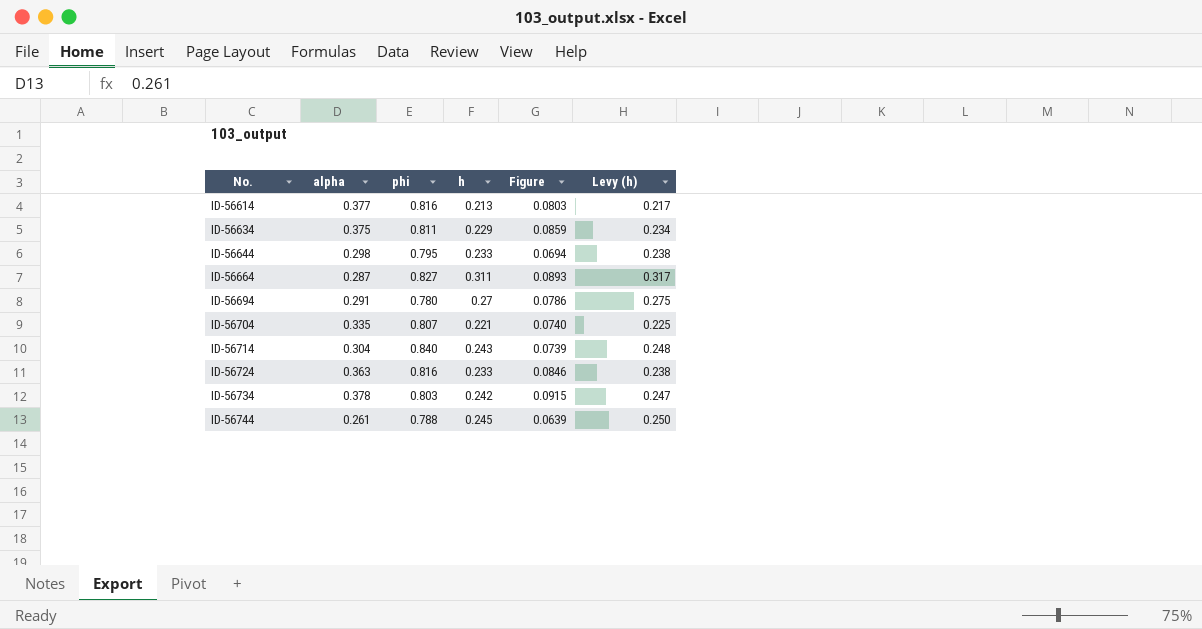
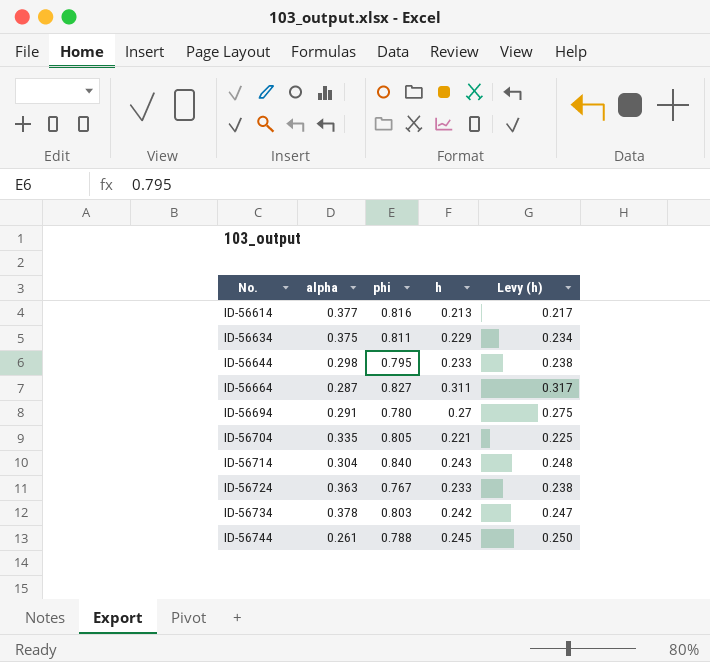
column Figure | formula: [alpha] * [h] -> none
ID-56704 | phi: 0.807 -> 0.805
ID-56724 | phi: 0.816 -> 0.767

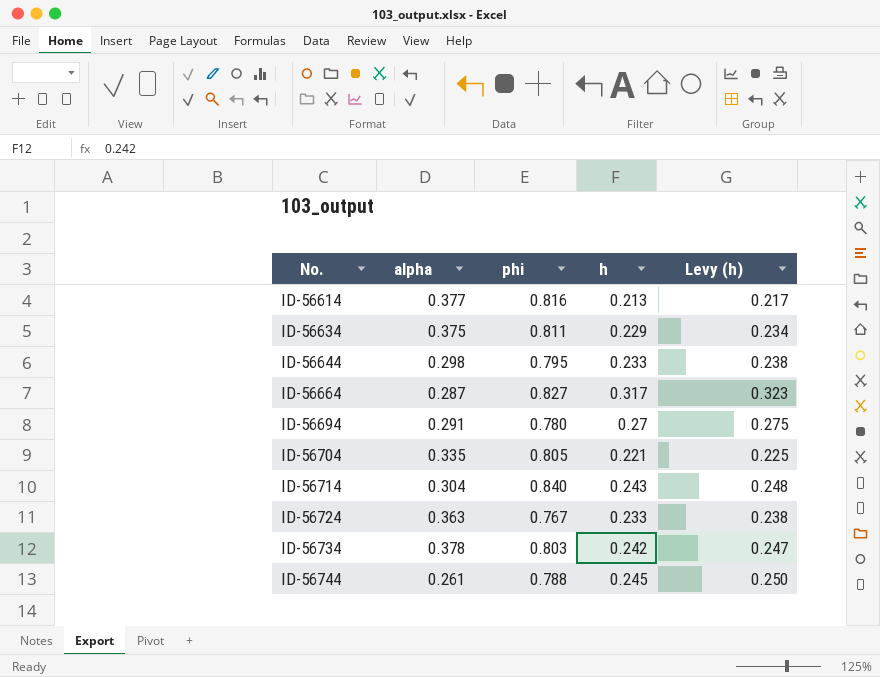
ID-56664 | h: 0.311 -> 0.317
ID-56664 | Levy (h): 0.317 -> 0.323

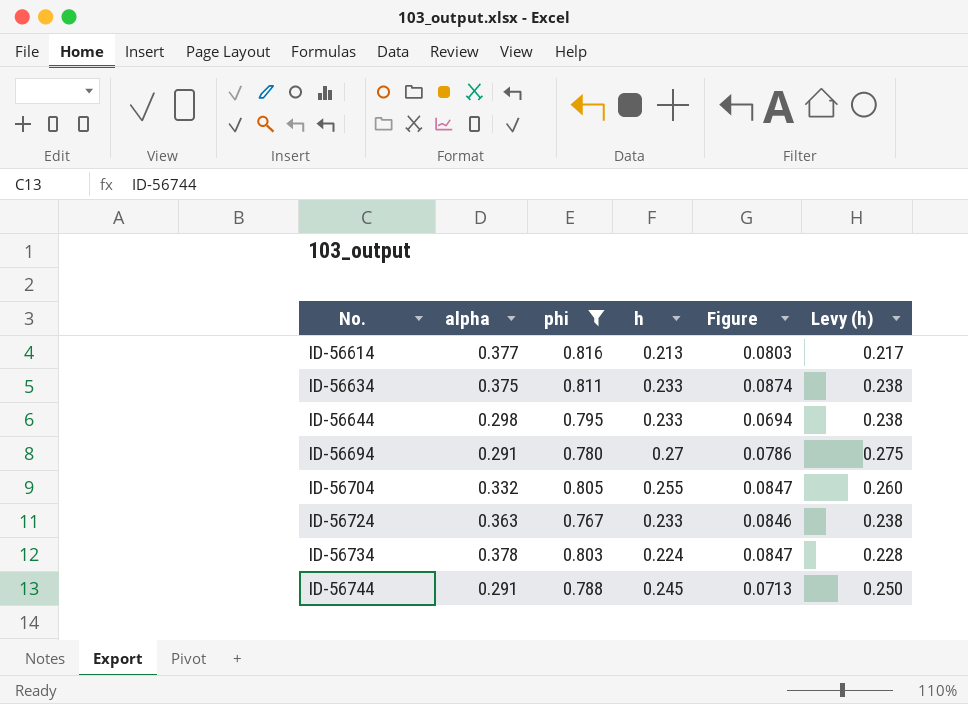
filter: none -> phi <= 0.816
column Figure | formula: none -> [alpha] * [h]
ID-56634 | h: 0.229 -> 0.233
ID-56634 | Levy (h): 0.234 -> 0.238
ID-56704 | alpha: 0.335 -> 0.332
ID-56704 | h: 0.221 -> 0.255
ID-56704 | Levy (h): 0.225 -> 0.260
ID-56734 | h: 0.242 -> 0.224
ID-56734 | Levy (h): 0.247 -> 0.228
ID-56744 | alpha: 0.261 -> 0.291

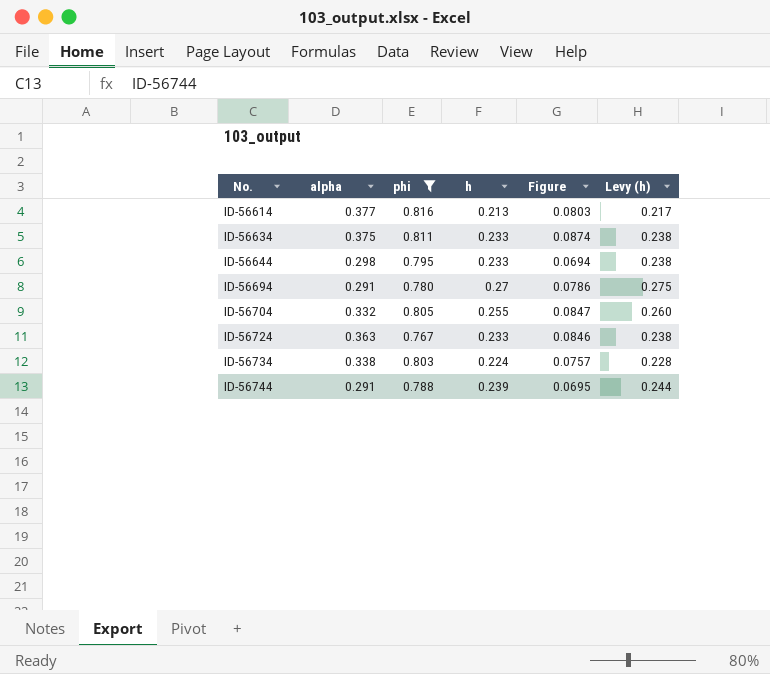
ID-56734 | alpha: 0.378 -> 0.338
ID-56734 | Figure: 0.0847 -> 0.0757
ID-56744 | h: 0.245 -> 0.239
ID-56744 | Figure: 0.0713 -> 0.0695
ID-56744 | Levy (h): 0.250 -> 0.244

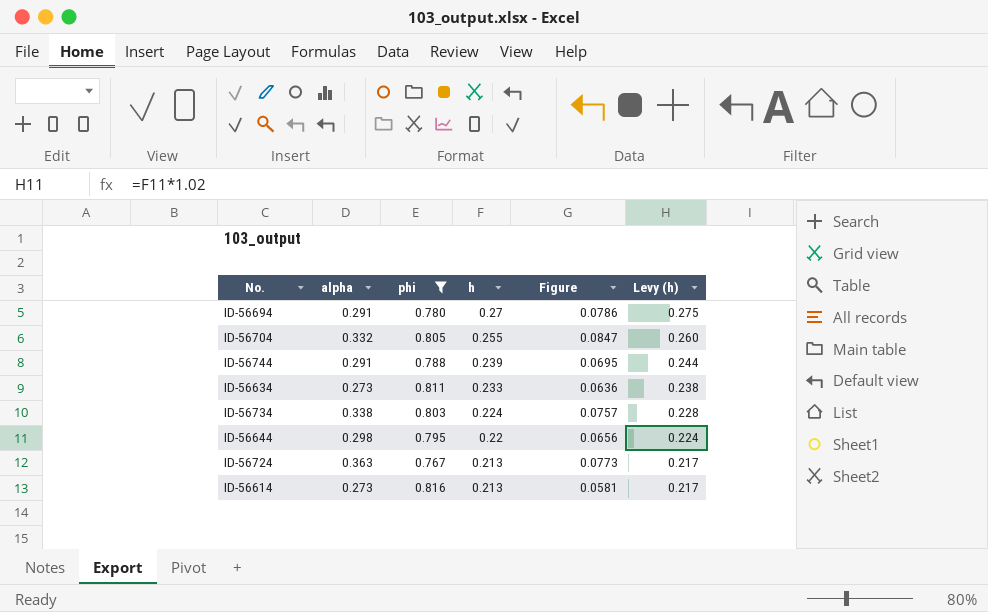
row order: No. ascending -> h descending
ID-56634 | alpha: 0.375 -> 0.273
ID-56634 | Figure: 0.0874 -> 0.0636
ID-56644 | h: 0.233 -> 0.22
ID-56644 | Figure: 0.0694 -> 0.0656
ID-56644 | Levy (h): 0.238 -> 0.224
ID-56724 | h: 0.233 -> 0.213
ID-56724 | Figure: 0.0846 -> 0.0773
ID-56724 | Levy (h): 0.238 -> 0.217
ID-56614 | alpha: 0.377 -> 0.273
ID-56614 | Figure: 0.0803 -> 0.0581

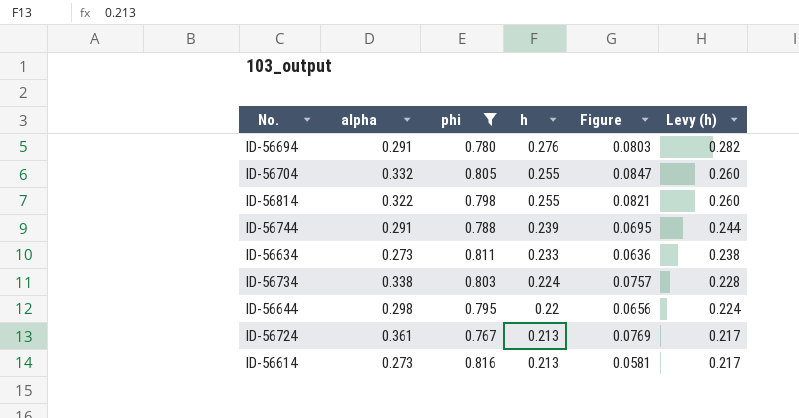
ID-56694 | h: 0.27 -> 0.276
ID-56694 | Figure: 0.0786 -> 0.0803
ID-56694 | Levy (h): 0.275 -> 0.282
row ID-56814: none -> 0.322 | 0.798 | 0.255 | 0.0821 | 0.260
ID-56724 | alpha: 0.363 -> 0.361
ID-56724 | Figure: 0.0773 -> 0.0769

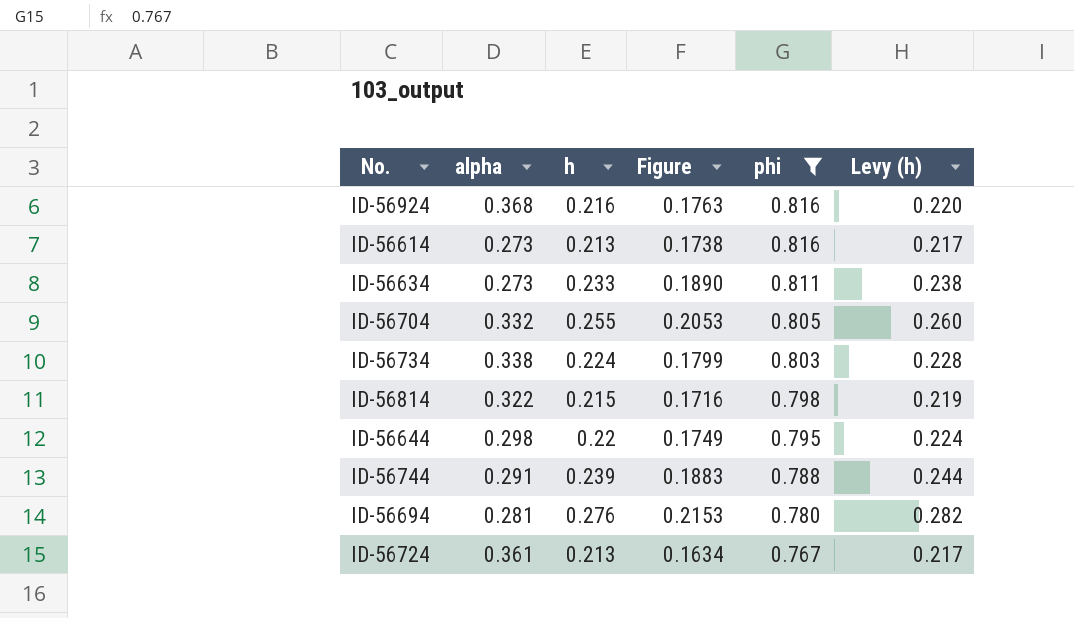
row order: h descending -> phi descending
column Figure | formula: [alpha] * [h] -> [h] * [phi]
column phi | position: 3 -> 5
row ID-56924: none -> 0.368 | 0.216 | 0.1763 | 0.816 | 0.220
ID-56814 | h: 0.255 -> 0.215
ID-56814 | Levy (h): 0.260 -> 0.219
ID-56694 | alpha: 0.291 -> 0.281

